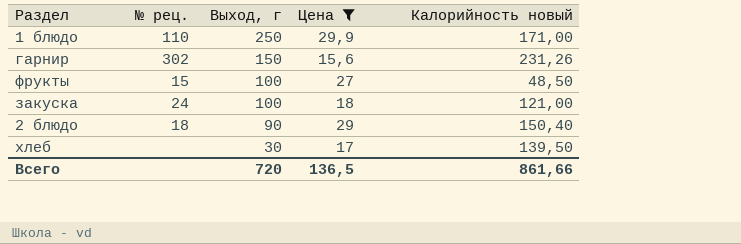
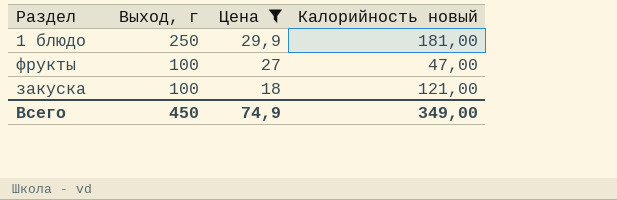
column № рец. | position: 2 -> none
row гарнир: 302 | 150 | 15,6 | 231,26 -> none
row 2 блюдо: 18 | 90 | 29 | 150,40 -> none
row хлеб: none | 30 | 17 | 139,50 -> none
1 блюдо | Калорийность новый: 171,00 -> 181,00
фрукты | Калорийность новый: 48,50 -> 47,00
Всего | Выход, г: 720 -> 450
Всего | Цена: 136,5 -> 74,9
Всего | Калорийность новый: 861,66 -> 349,00

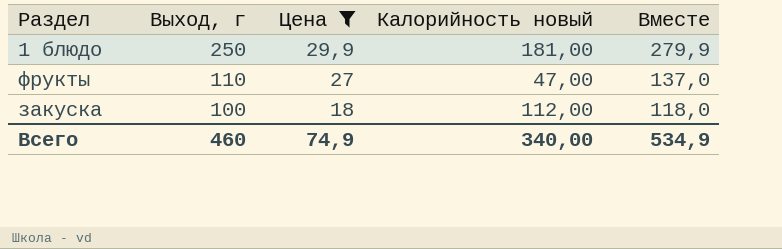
column Вместе | formula: none -> [Выход, г] + [Цена]
фрукты | Выход, г: 100 -> 110
закуска | Калорийность новый: 121,00 -> 112,00
Всего | Выход, г: 450 -> 460
Всего | Калорийность новый: 349,00 -> 340,00

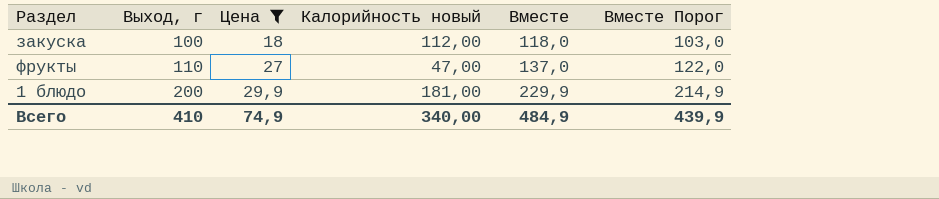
row order: Выход, г descending -> Выход, г ascending
column Вместе Порог | formula: none -> [Вместе] - 15
1 блюдо | Выход, г: 250 -> 200
1 блюдо | Вместе: 279,9 -> 229,9
Всего | Выход, г: 460 -> 410
Всего | Вместе: 534,9 -> 484,9

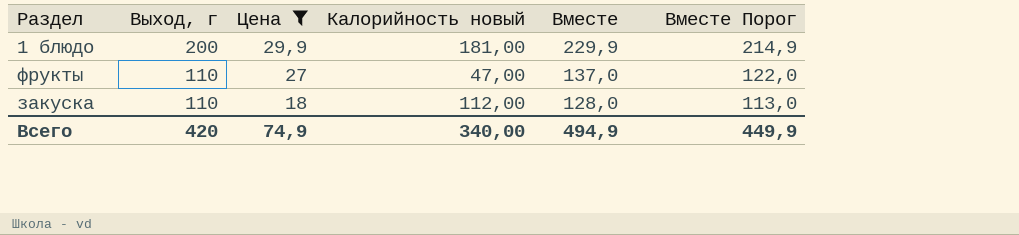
row order: Выход, г ascending -> Выход, г descending
закуска | Выход, г: 100 -> 110
закуска | Вместе: 118,0 -> 128,0
закуска | Вместе Порог: 103,0 -> 113,0
Всего | Выход, г: 410 -> 420
Всего | Вместе: 484,9 -> 494,9
Всего | Вместе Порог: 439,9 -> 449,9

